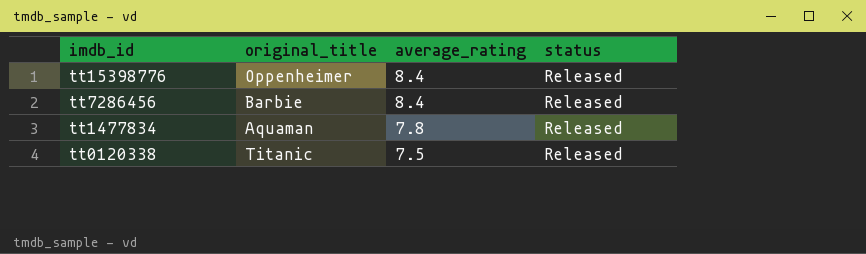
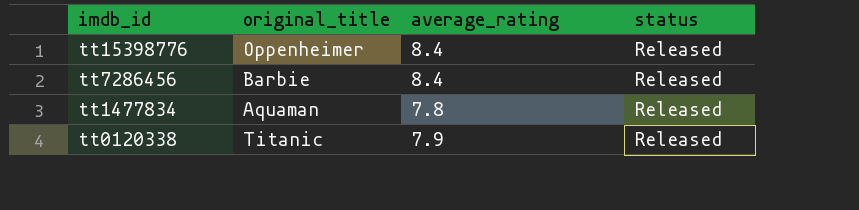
tt0120338 | average_rating: 7.5 -> 7.9

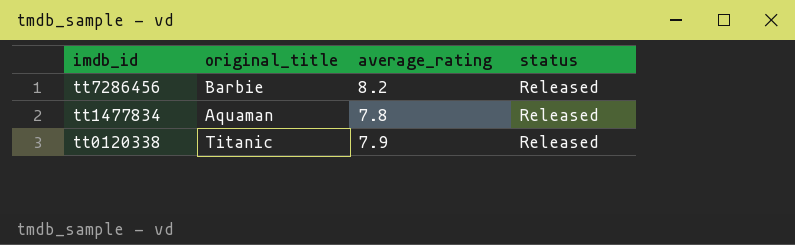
row tt15398776: Oppenheimer | 8.4 | Released -> none
tt7286456 | average_rating: 8.4 -> 8.2

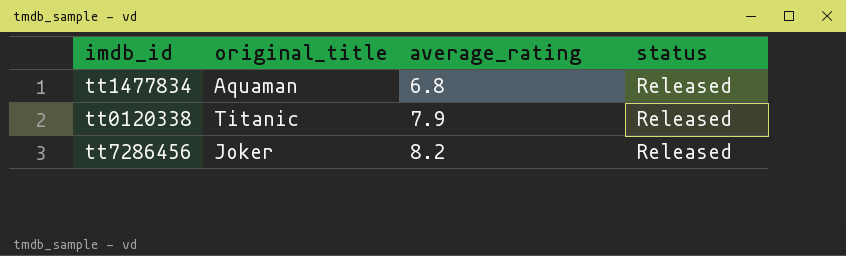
row order: imdb_id descending -> average_rating ascending
tt1477834 | average_rating: 7.8 -> 6.8
tt7286456 | original_title: Barbie -> Joker

